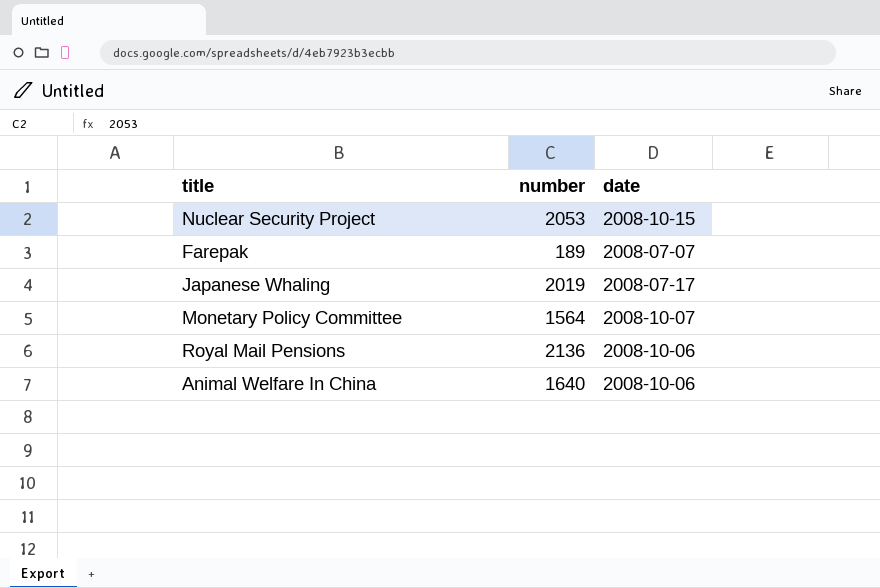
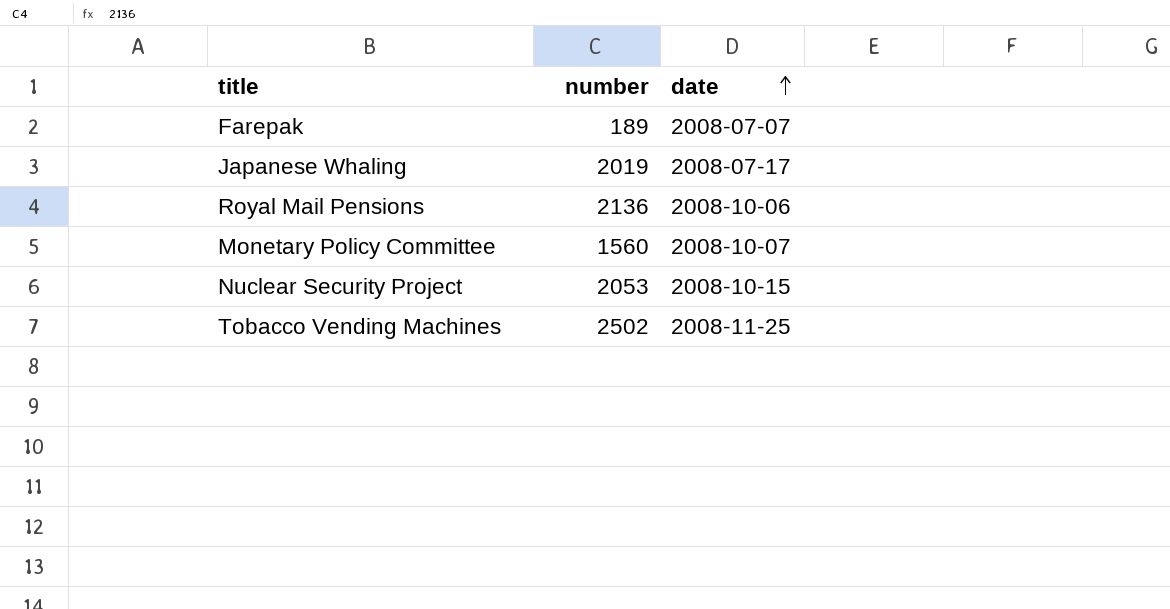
row order: none -> date ascending
row Animal Welfare In China: 1640 | 2008-10-06 -> none
Monetary Policy Committee | number: 1564 -> 1560
row Tobacco Vending Machines: none -> 2502 | 2008-11-25

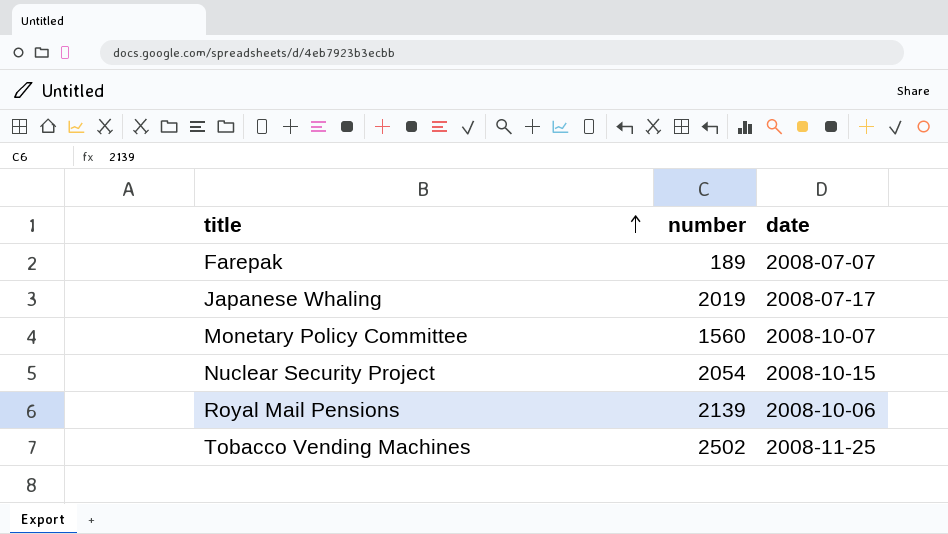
row order: date ascending -> title ascending
Nuclear Security Project | number: 2053 -> 2054
Royal Mail Pensions | number: 2136 -> 2139

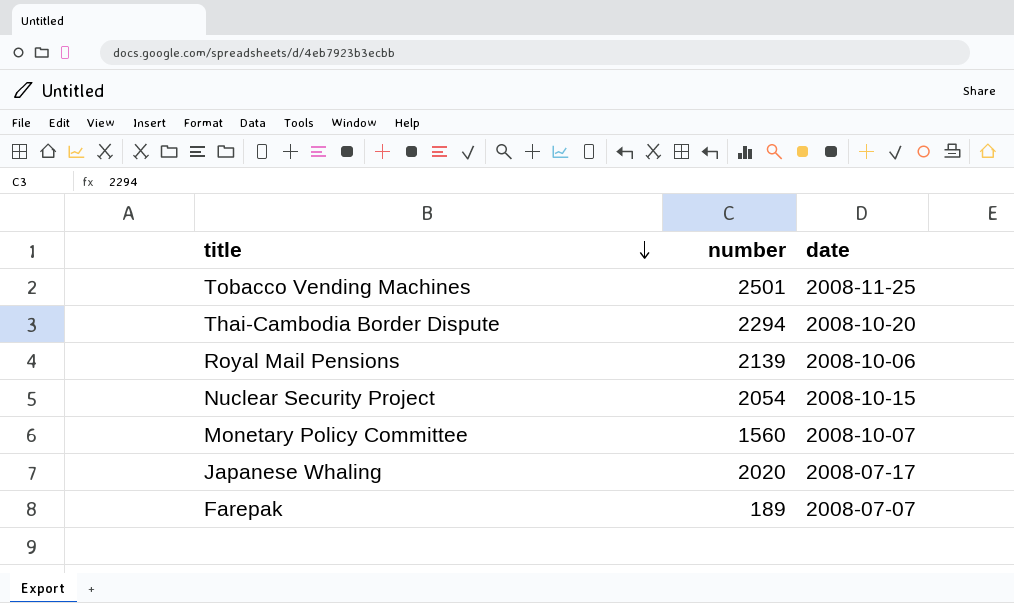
row order: title ascending -> title descending
Tobacco Vending Machines | number: 2502 -> 2501
row Thai-Cambodia Border Dispute: none -> 2294 | 2008-10-20
Japanese Whaling | number: 2019 -> 2020

